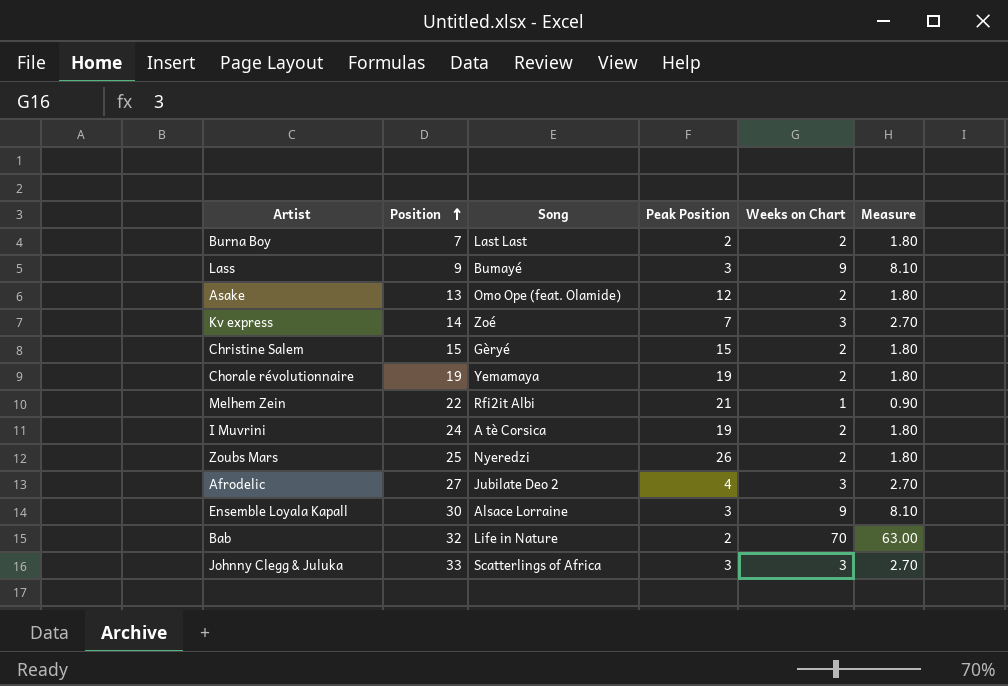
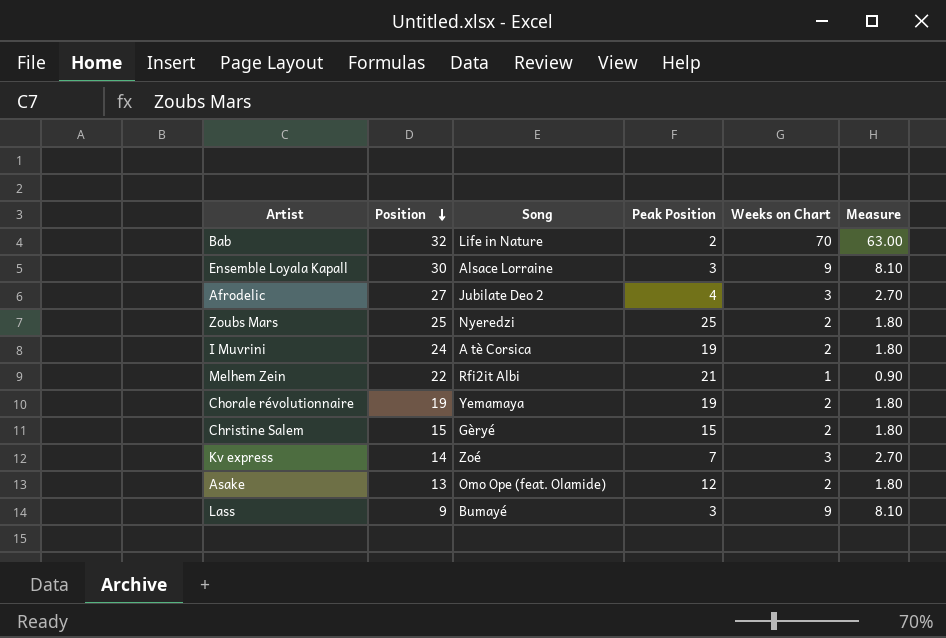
row order: Position ascending -> Position descending
row Burna Boy: 7 | Last Last | 2 | 2 | 1.80 -> none
row Johnny Clegg & Juluka: 33 | Scatterlings of Africa | 3 | 3 | 2.70 -> none
Zoubs Mars | Peak Position: 26 -> 25

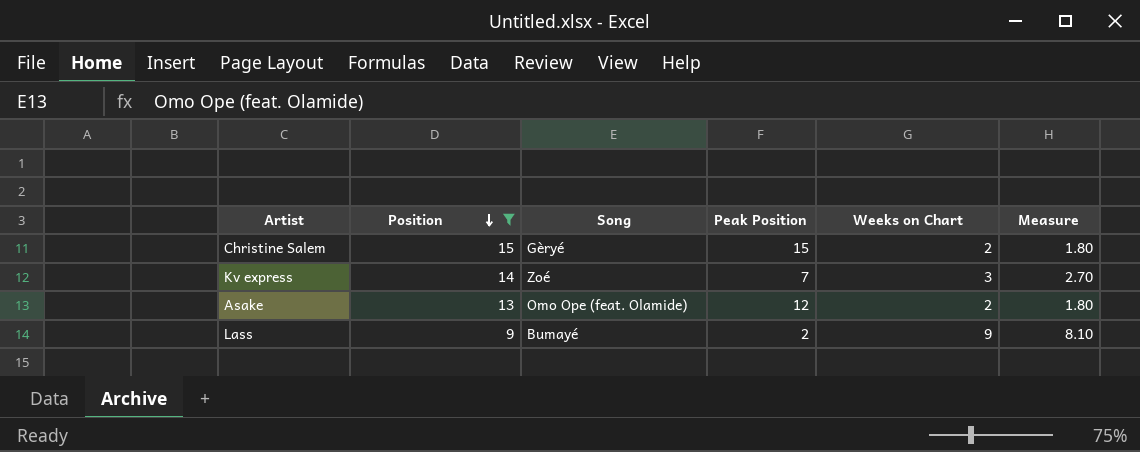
filter: none -> Position <= 15
Lass | Peak Position: 3 -> 2

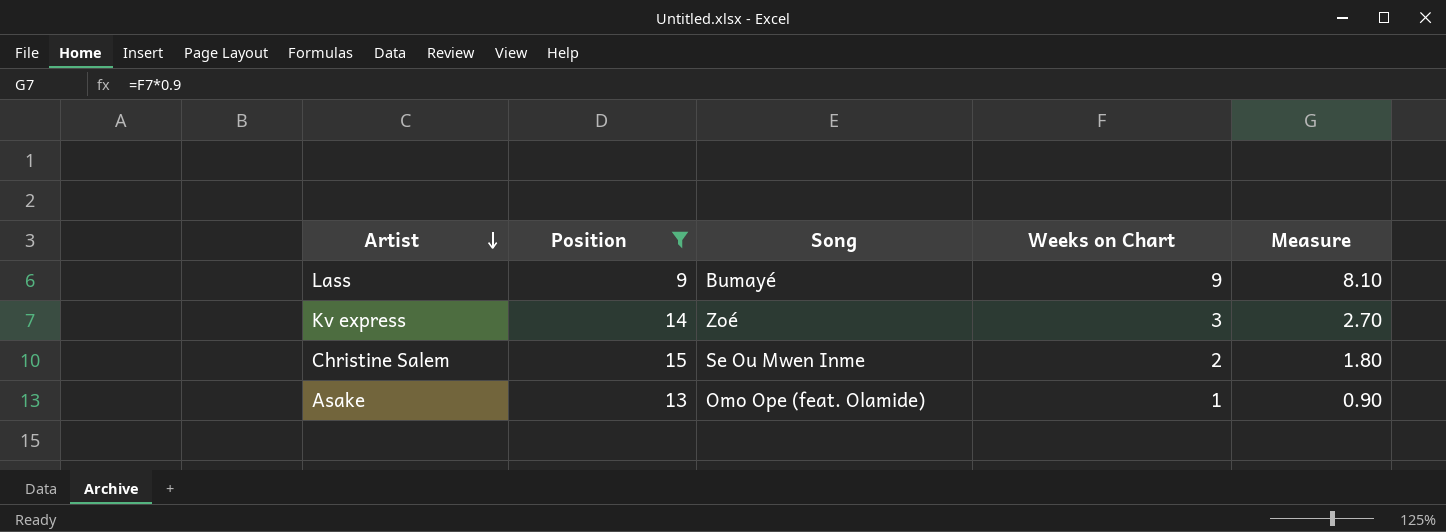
row order: Position descending -> Artist descending
column Peak Position | position: 4 -> none
Christine Salem | Song: Gèryé -> Se Ou Mwen Inme
Asake | Weeks on Chart: 2 -> 1
Asake | Measure: 1.80 -> 0.90

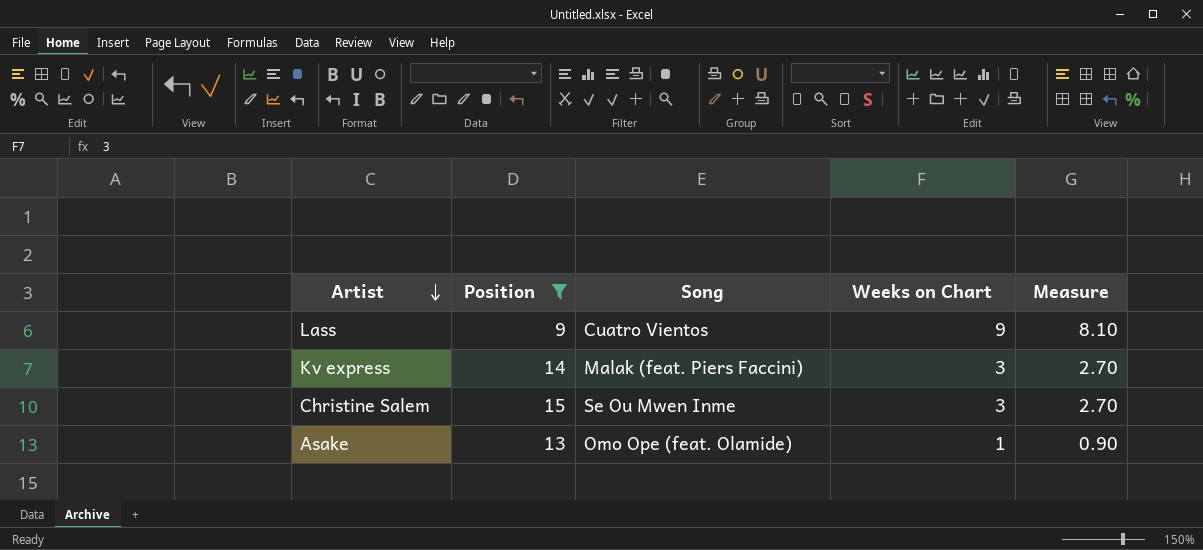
Lass | Song: Bumayé -> Cuatro Vientos
Kv express | Song: Zoé -> Malak (feat. Piers Faccini)
Christine Salem | Weeks on Chart: 2 -> 3
Christine Salem | Measure: 1.80 -> 2.70

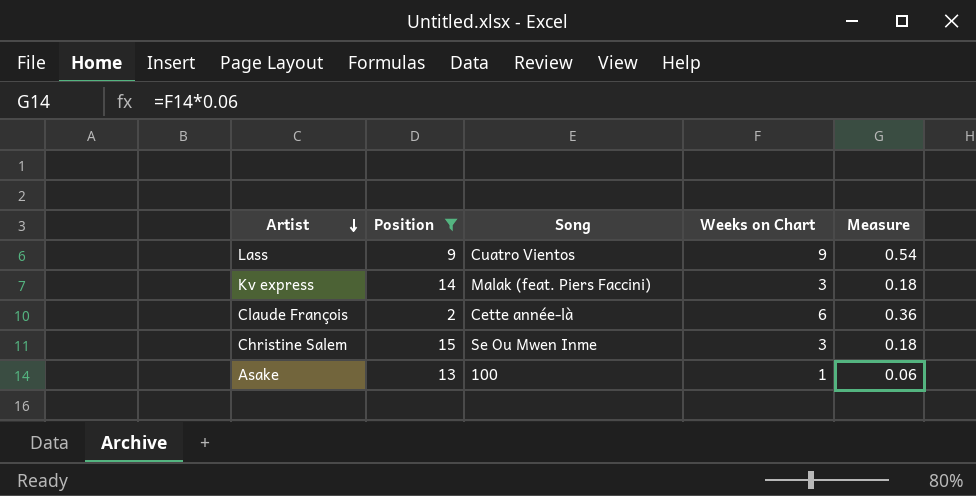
column Measure | formula: [Weeks on Chart] * 0.9 -> [Weeks on Chart] * 0.06
row Claude François: none -> 2 | Cette année-là | 6 | 0.36
Asake | Song: Omo Ope (feat. Olamide) -> 100

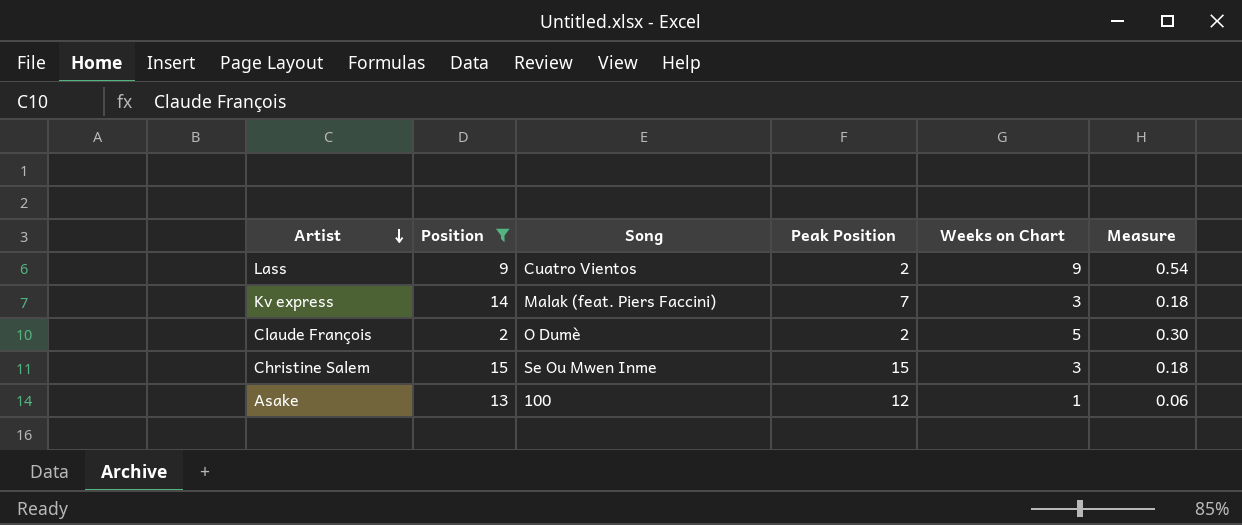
column Peak Position | position: none -> 4
Claude François | Song: Cette année-là -> O Dumè
Claude François | Weeks on Chart: 6 -> 5
Claude François | Measure: 0.36 -> 0.30

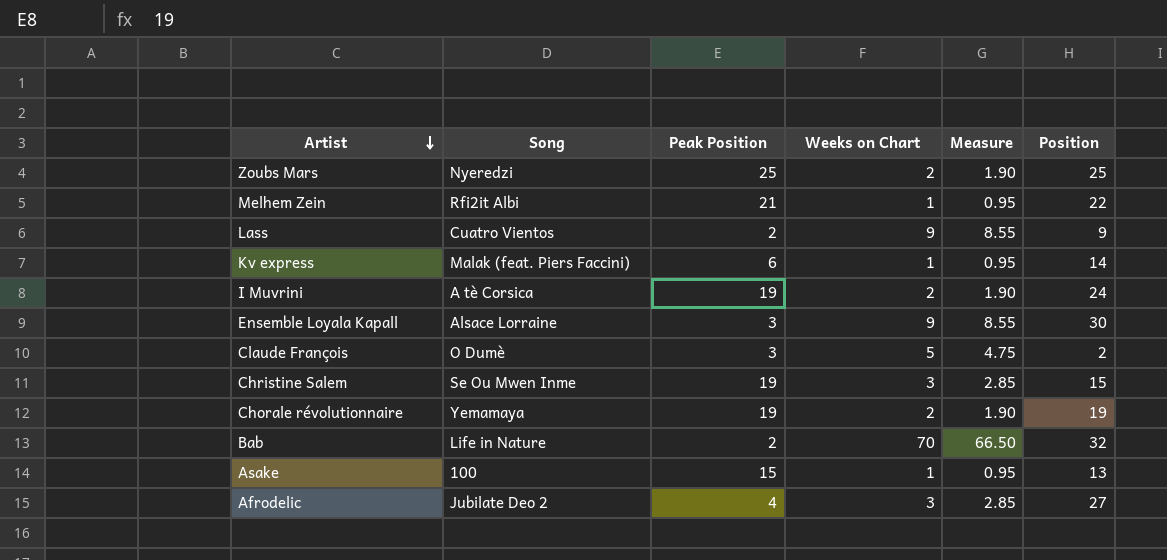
filter: Position <= 15 -> none
column Measure | formula: [Weeks on Chart] * 0.06 -> [Weeks on Chart] * 0.95
column Position | position: 2 -> 6
Kv express | Peak Position: 7 -> 6
Kv express | Weeks on Chart: 3 -> 1
Claude François | Peak Position: 2 -> 3
Christine Salem | Peak Position: 15 -> 19
Asake | Peak Position: 12 -> 15

